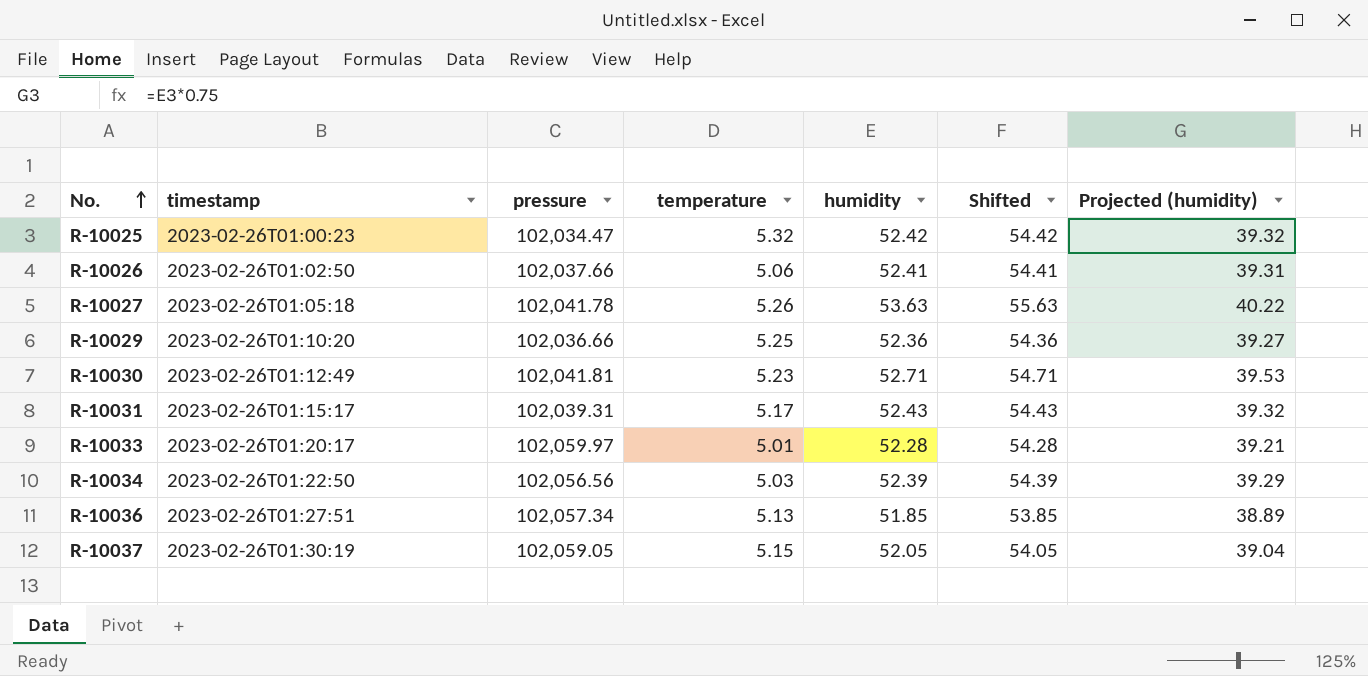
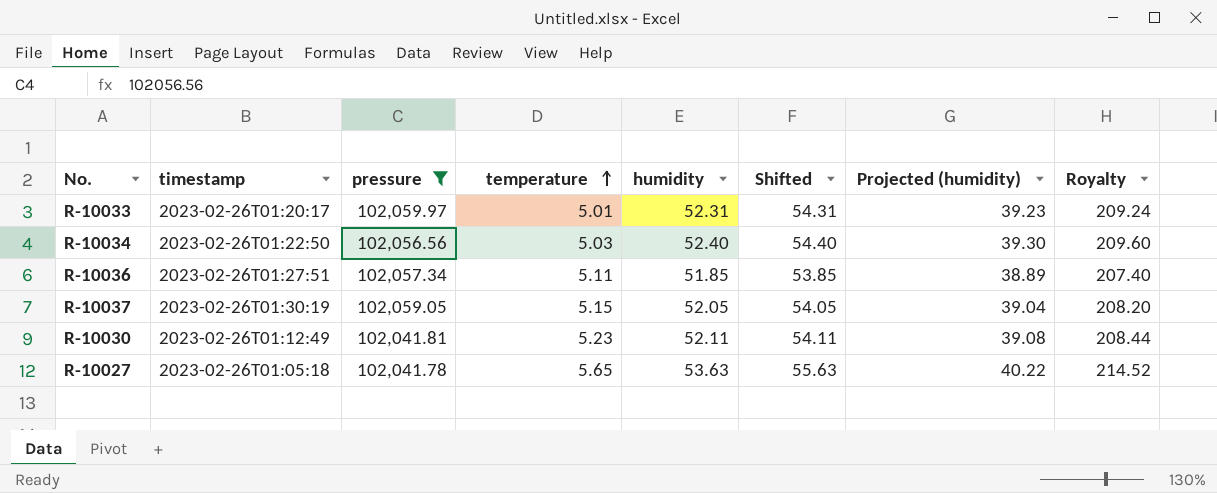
filter: none -> pressure >= 102,041.78
row order: No. ascending -> temperature ascending
column Royalty | formula: none -> [humidity] * 4
R-10033 | humidity: 52.28 -> 52.31
R-10033 | Shifted: 54.28 -> 54.31
R-10033 | Projected (humidity): 39.21 -> 39.23
R-10034 | humidity: 52.39 -> 52.40
R-10034 | Shifted: 54.39 -> 54.40
R-10034 | Projected (humidity): 39.29 -> 39.30
R-10036 | temperature: 5.13 -> 5.11
R-10030 | humidity: 52.71 -> 52.11
R-10030 | Shifted: 54.71 -> 54.11
R-10030 | Projected (humidity): 39.53 -> 39.08
R-10027 | temperature: 5.26 -> 5.65

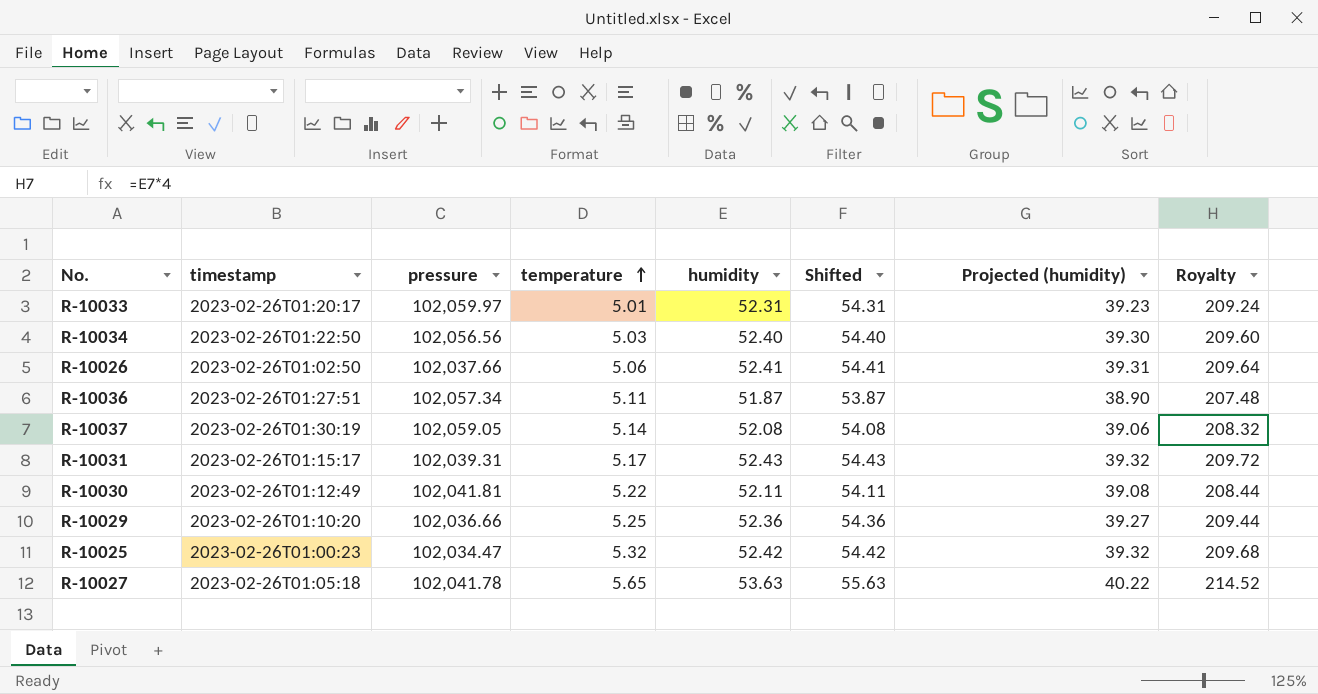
filter: pressure >= 102,041.78 -> none
R-10036 | humidity: 51.85 -> 51.87
R-10036 | Shifted: 53.85 -> 53.87
R-10036 | Projected (humidity): 38.89 -> 38.90
R-10036 | Royalty: 207.40 -> 207.48
R-10037 | temperature: 5.15 -> 5.14
R-10037 | humidity: 52.05 -> 52.08
R-10037 | Shifted: 54.05 -> 54.08
R-10037 | Projected (humidity): 39.04 -> 39.06
R-10037 | Royalty: 208.20 -> 208.32
R-10030 | temperature: 5.23 -> 5.22

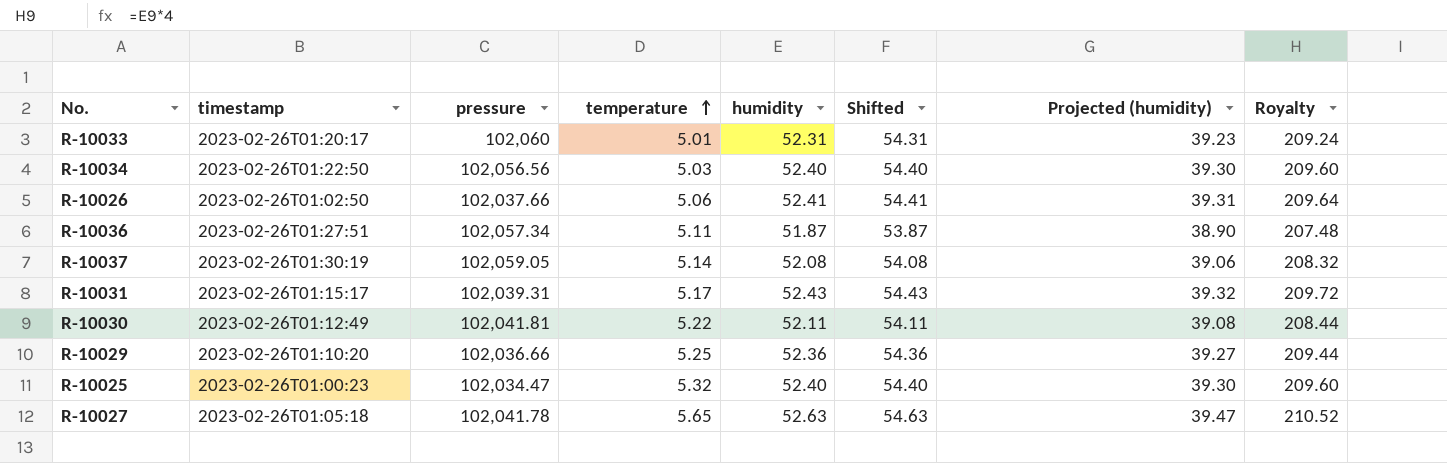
R-10033 | pressure: 102,059.97 -> 102,060
R-10025 | humidity: 52.42 -> 52.40
R-10025 | Shifted: 54.42 -> 54.40
R-10025 | Projected (humidity): 39.32 -> 39.30
R-10025 | Royalty: 209.68 -> 209.60
R-10027 | humidity: 53.63 -> 52.63
R-10027 | Shifted: 55.63 -> 54.63
R-10027 | Projected (humidity): 40.22 -> 39.47
R-10027 | Royalty: 214.52 -> 210.52

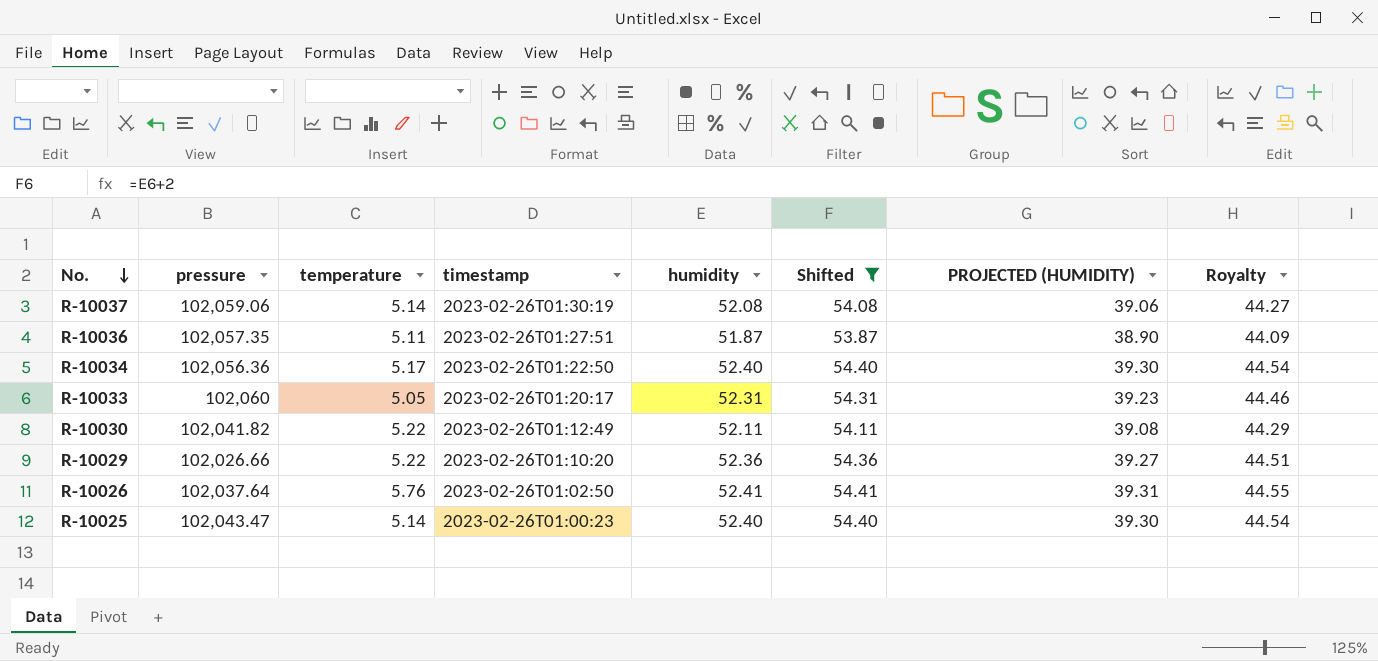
filter: none -> Shifted <= 54.41
row order: temperature ascending -> No. descending
column timestamp | position: 2 -> 4
column name: Projected (humidity) -> PROJECTED (HUMIDITY)
column Royalty | formula: [humidity] * 4 -> [humidity] * 0.85
R-10037 | pressure: 102,059.05 -> 102,059.06
R-10036 | pressure: 102,057.34 -> 102,057.35
R-10034 | pressure: 102,056.56 -> 102,056.36
R-10034 | temperature: 5.03 -> 5.17
R-10033 | temperature: 5.01 -> 5.05
R-10030 | pressure: 102,041.81 -> 102,041.82
R-10029 | pressure: 102,036.66 -> 102,026.66
R-10029 | temperature: 5.25 -> 5.22
R-10026 | pressure: 102,037.66 -> 102,037.64
R-10026 | temperature: 5.06 -> 5.76
R-10025 | pressure: 102,034.47 -> 102,043.47
R-10025 | temperature: 5.32 -> 5.14

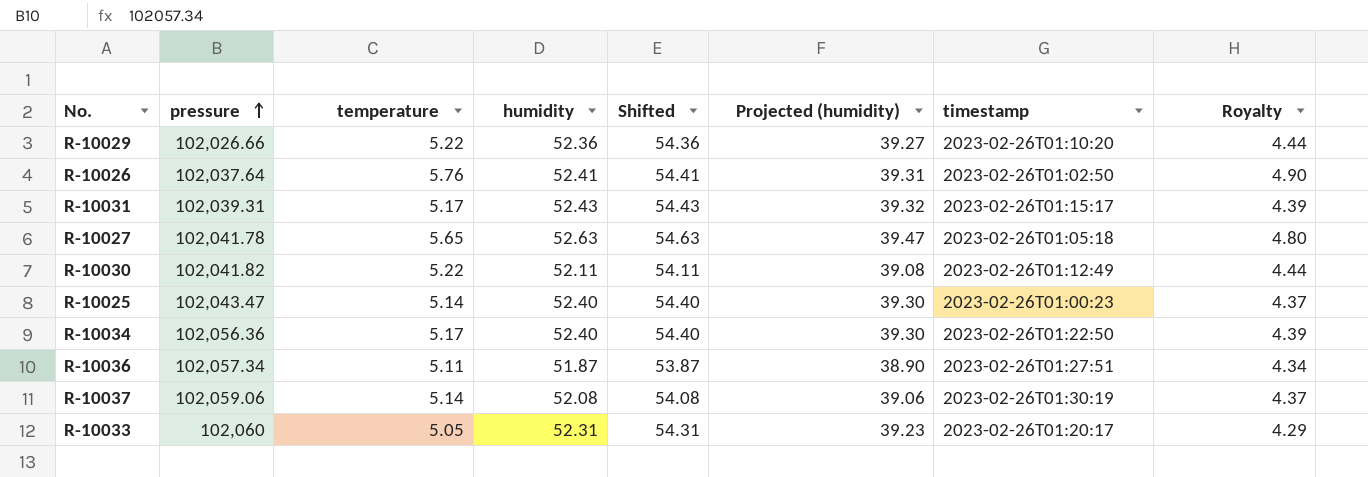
filter: Shifted <= 54.41 -> none
row order: No. descending -> pressure ascending
column name: PROJECTED (HUMIDITY) -> Projected (humidity)
column timestamp | position: 4 -> 7
column Royalty | formula: [humidity] * 0.85 -> [temperature] * 0.85
R-10036 | pressure: 102,057.35 -> 102,057.34

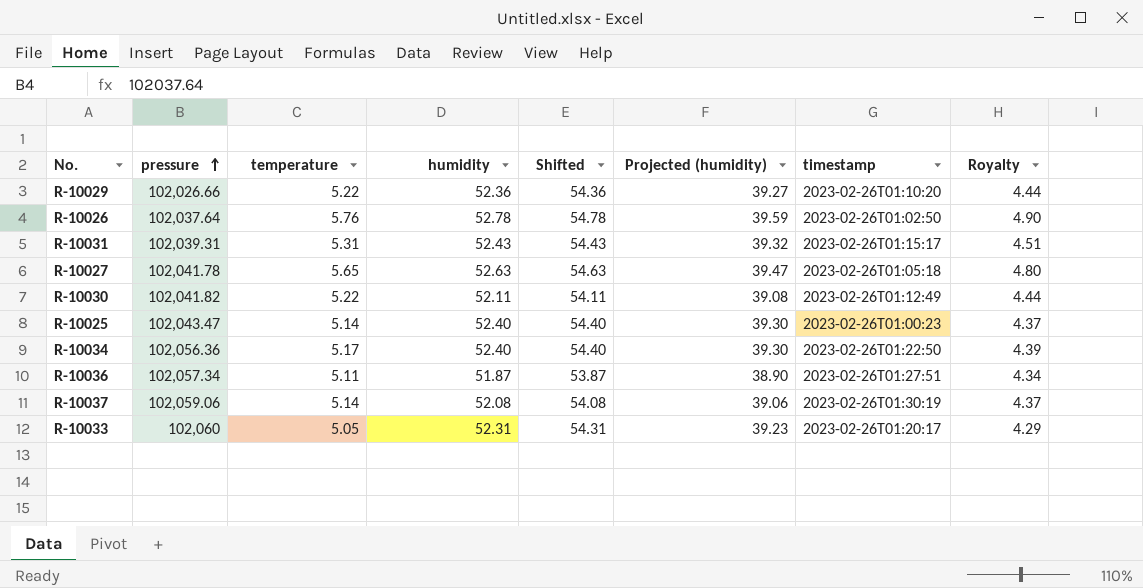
R-10026 | humidity: 52.41 -> 52.78
R-10026 | Shifted: 54.41 -> 54.78
R-10026 | Projected (humidity): 39.31 -> 39.59
R-10031 | temperature: 5.17 -> 5.31
R-10031 | Royalty: 4.39 -> 4.51

